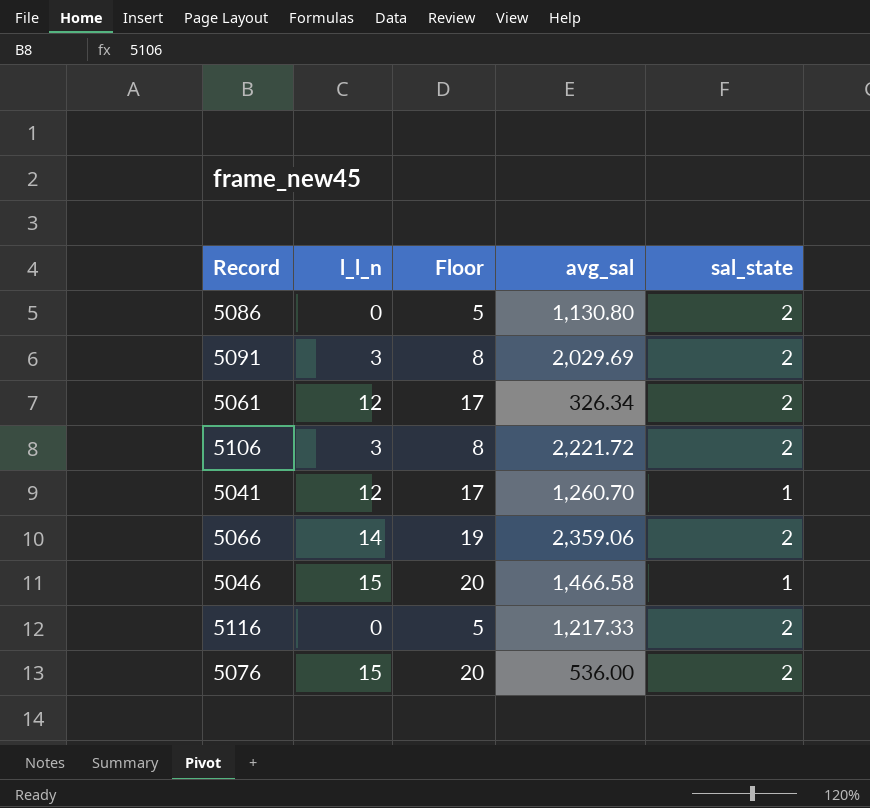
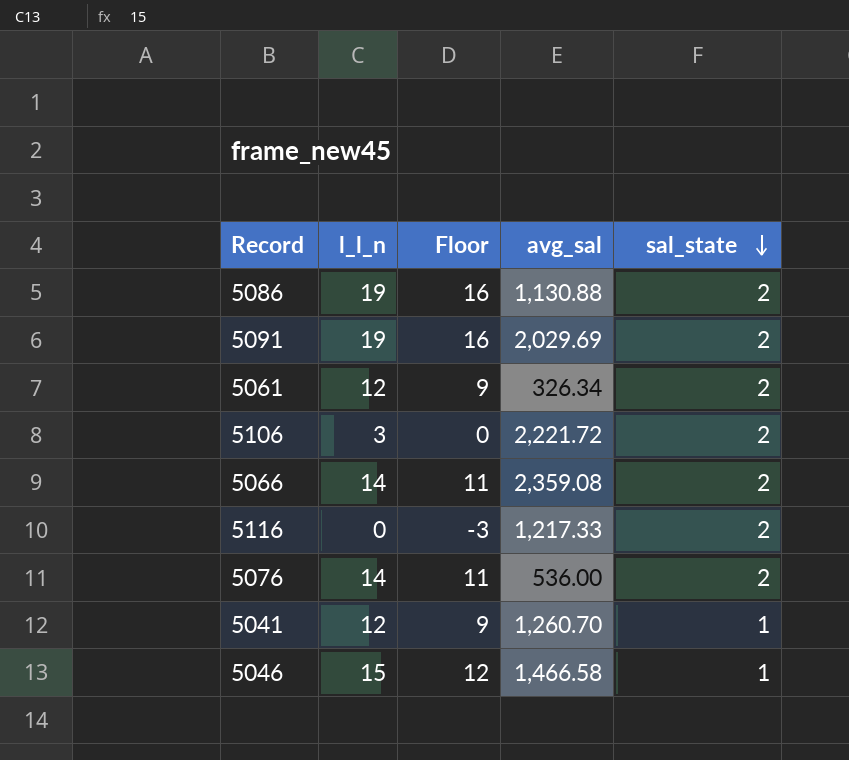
row order: none -> sal_state descending
column Floor | formula: [l_l_n] + 5 -> [l_l_n] - 3
5086 | l_l_n: 0 -> 19
5086 | avg_sal: 1,130.80 -> 1,130.88
5091 | l_l_n: 3 -> 19
5066 | avg_sal: 2,359.06 -> 2,359.08
5076 | l_l_n: 15 -> 14

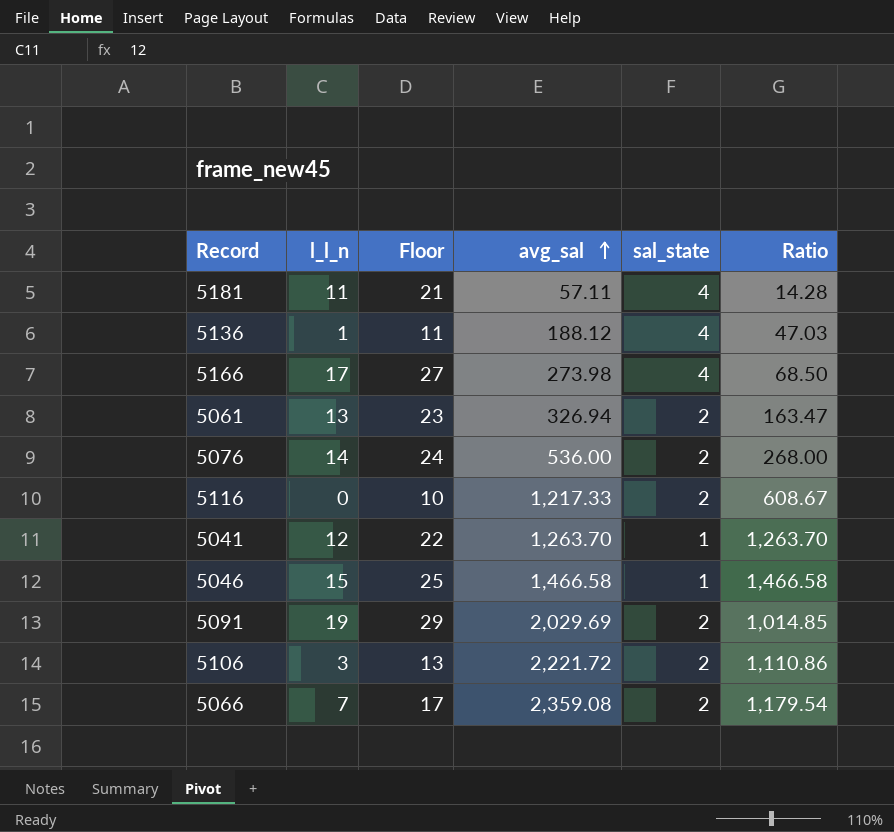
row order: sal_state descending -> avg_sal ascending
column Floor | formula: [l_l_n] - 3 -> [l_l_n] + 10
column Ratio | formula: none -> [avg_sal] / [sal_state]
row 5086: 19 | 16 | 1,130.88 | 2 -> none
row 5181: none -> 11 | 21 | 57.11 | 4 | 14.28
row 5136: none -> 1 | 11 | 188.12 | 4 | 47.03
row 5166: none -> 17 | 27 | 273.98 | 4 | 68.50
5061 | l_l_n: 12 -> 13
5061 | avg_sal: 326.34 -> 326.94
5041 | avg_sal: 1,260.70 -> 1,263.70
5066 | l_l_n: 14 -> 7

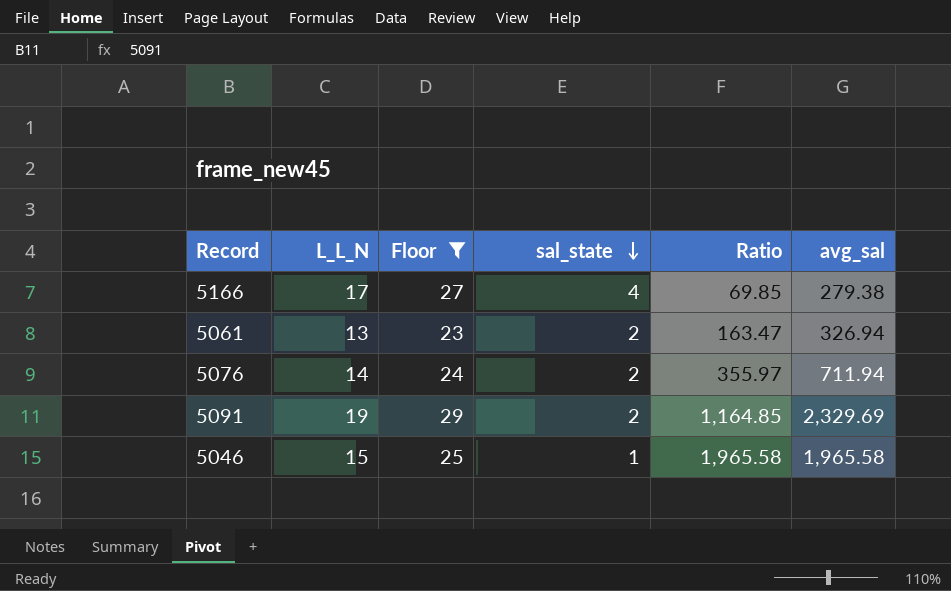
filter: none -> Floor >= 23
row order: avg_sal ascending -> sal_state descending
column name: l_l_n -> L_L_N
column avg_sal | position: 4 -> 6
5166 | Ratio: 68.50 -> 69.85
5166 | avg_sal: 273.98 -> 279.38
5076 | Ratio: 268.00 -> 355.97
5076 | avg_sal: 536.00 -> 711.94
5091 | Ratio: 1,014.85 -> 1,164.85
5091 | avg_sal: 2,029.69 -> 2,329.69
5046 | Ratio: 1,466.58 -> 1,965.58
5046 | avg_sal: 1,466.58 -> 1,965.58

